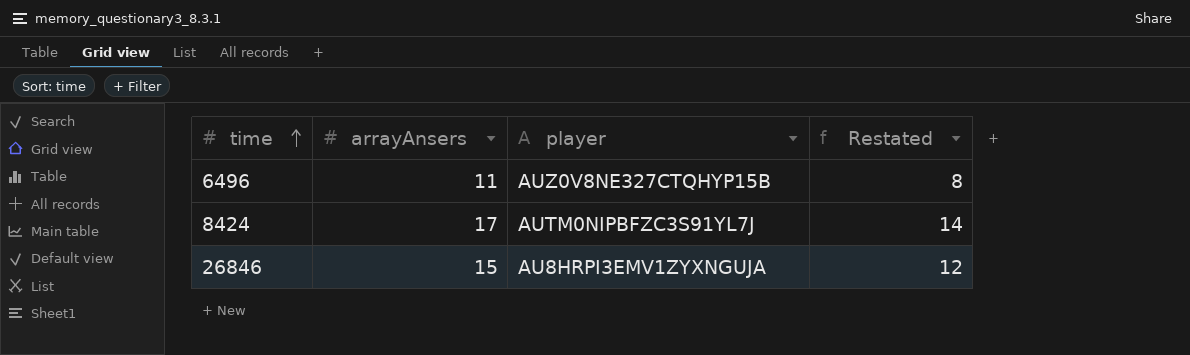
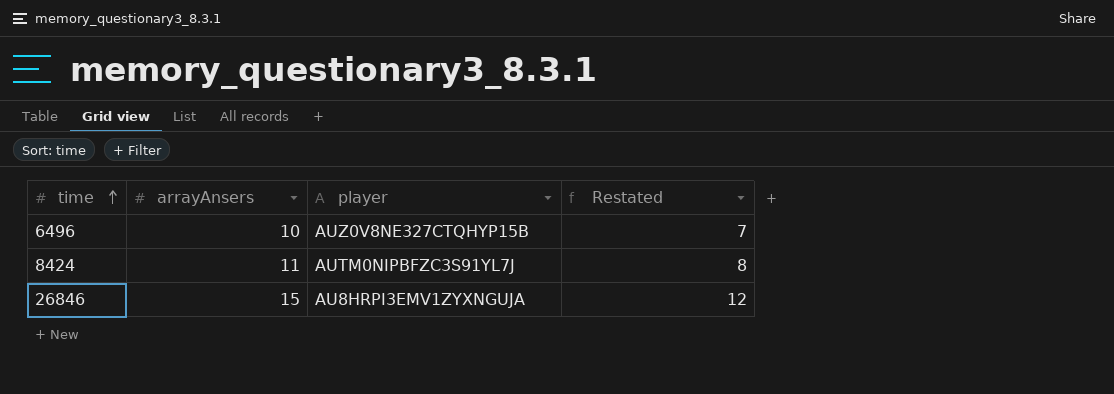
6496 | arrayAnsers: 11 -> 10
6496 | Restated: 8 -> 7
8424 | arrayAnsers: 17 -> 11
8424 | Restated: 14 -> 8

